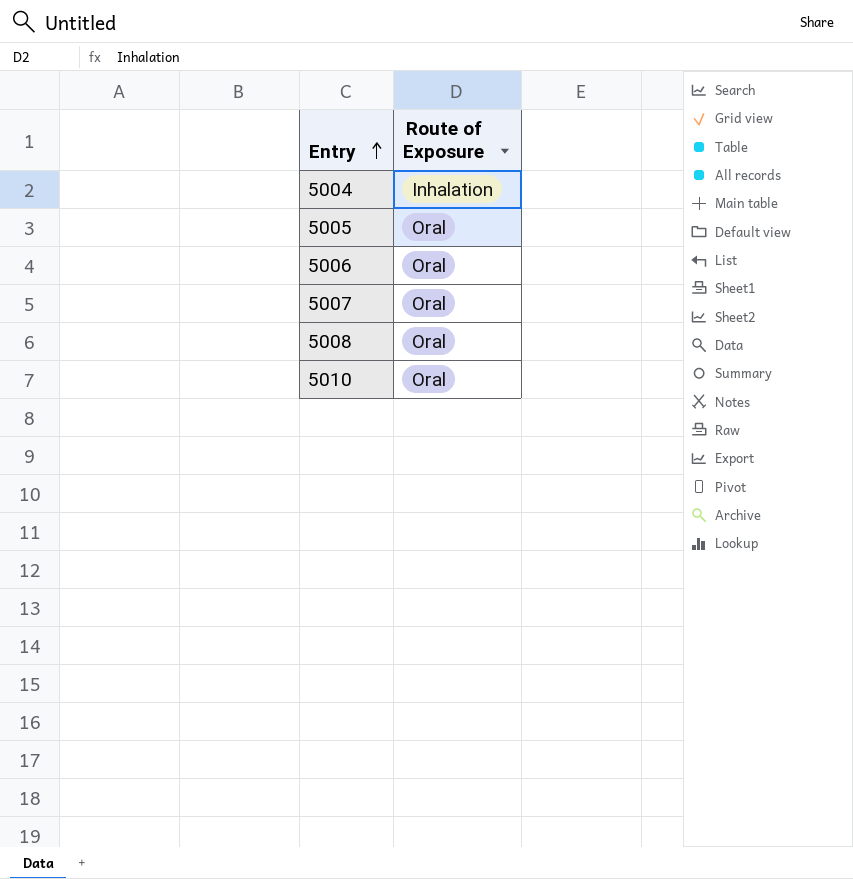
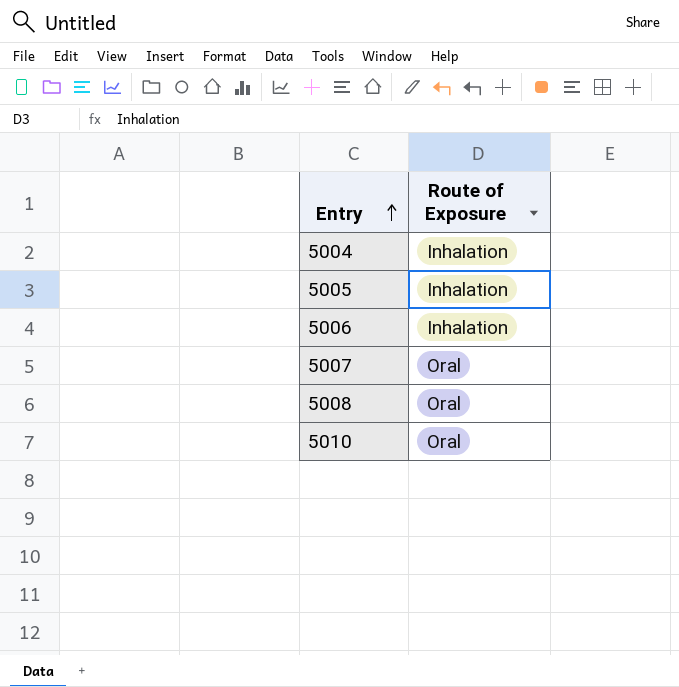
5005 | Route of Exposure: Oral -> Inhalation
5006 | Route of Exposure: Oral -> Inhalation

